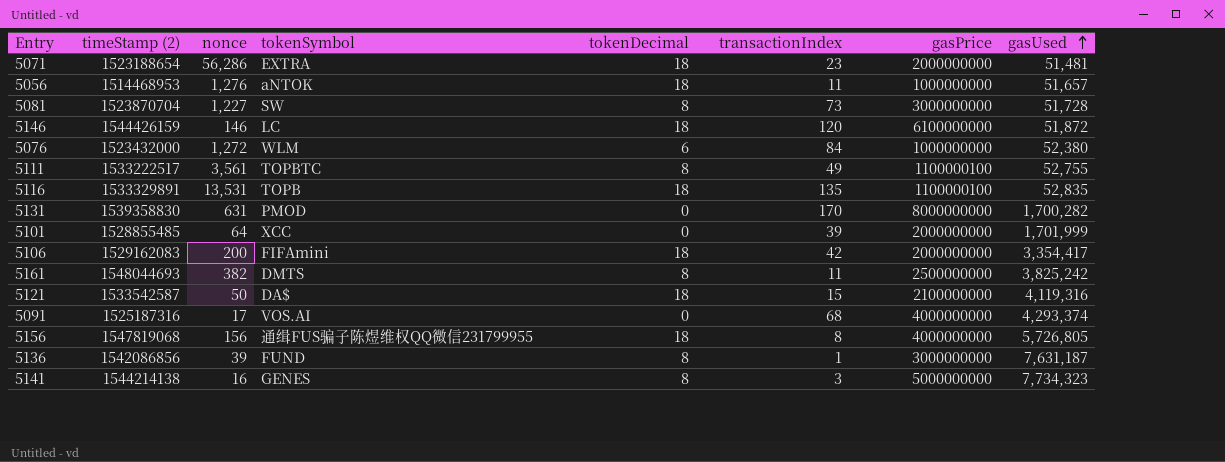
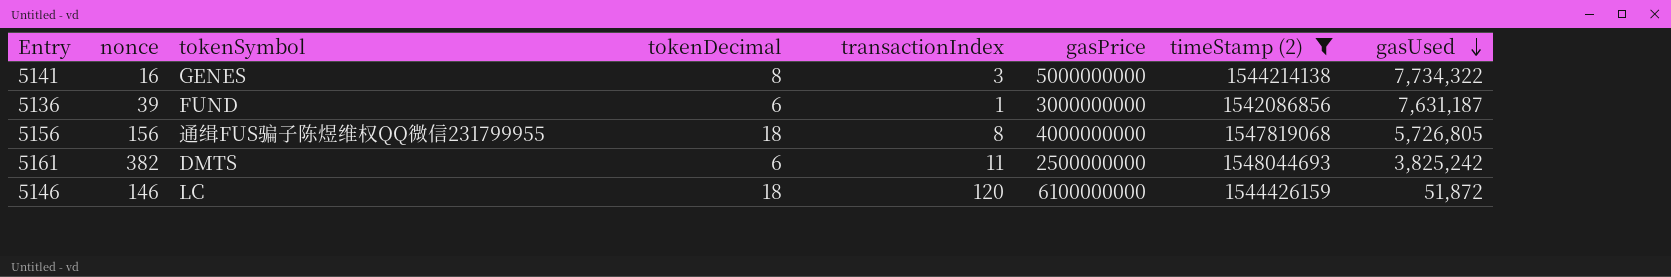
filter: none -> timeStamp (2) >= 1542086856
row order: gasUsed ascending -> gasUsed descending
column timeStamp (2) | position: 2 -> 7
5141 | gasUsed: 7,734,323 -> 7,734,322
5136 | tokenDecimal: 8 -> 6
5161 | tokenDecimal: 8 -> 6

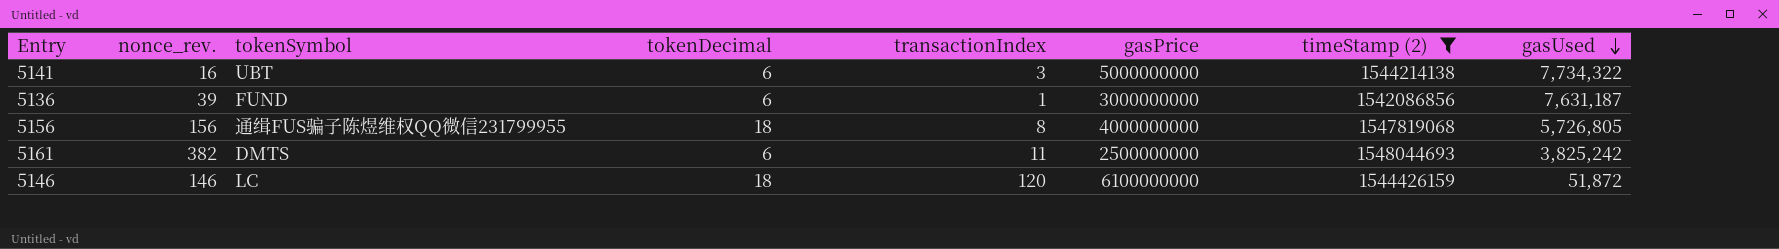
column name: nonce -> nonce_rev.
5141 | tokenSymbol: GENES -> UBT
5141 | tokenDecimal: 8 -> 6

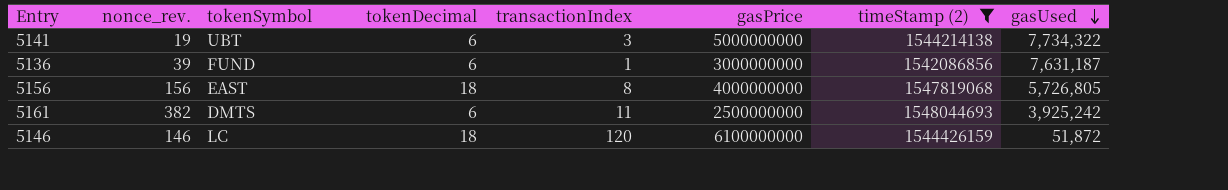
5141 | nonce_rev.: 16 -> 19
5156 | tokenSymbol: 通缉FUS骗子陈煜维权QQ微信231799955 -> EAST
5161 | gasUsed: 3,825,242 -> 3,925,242

